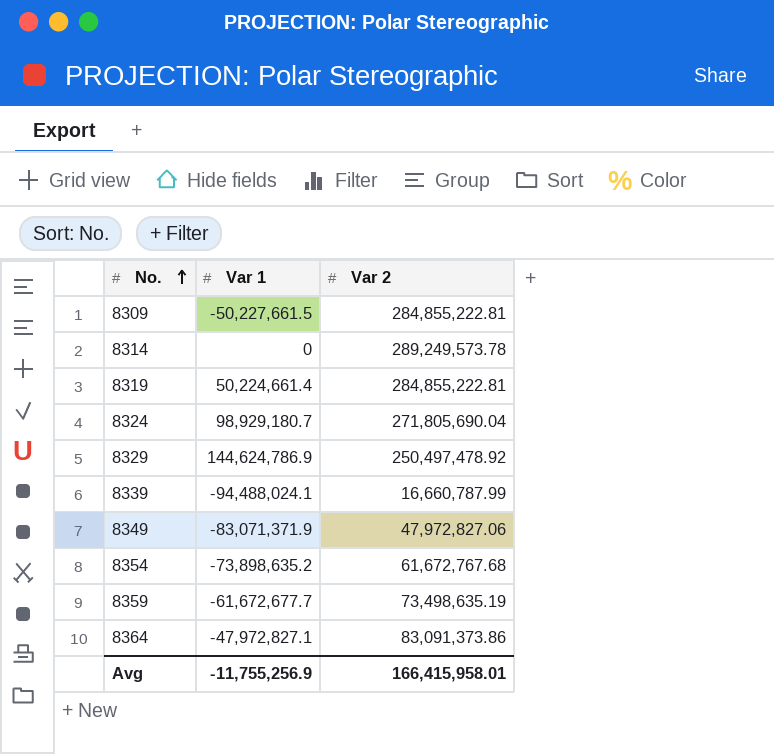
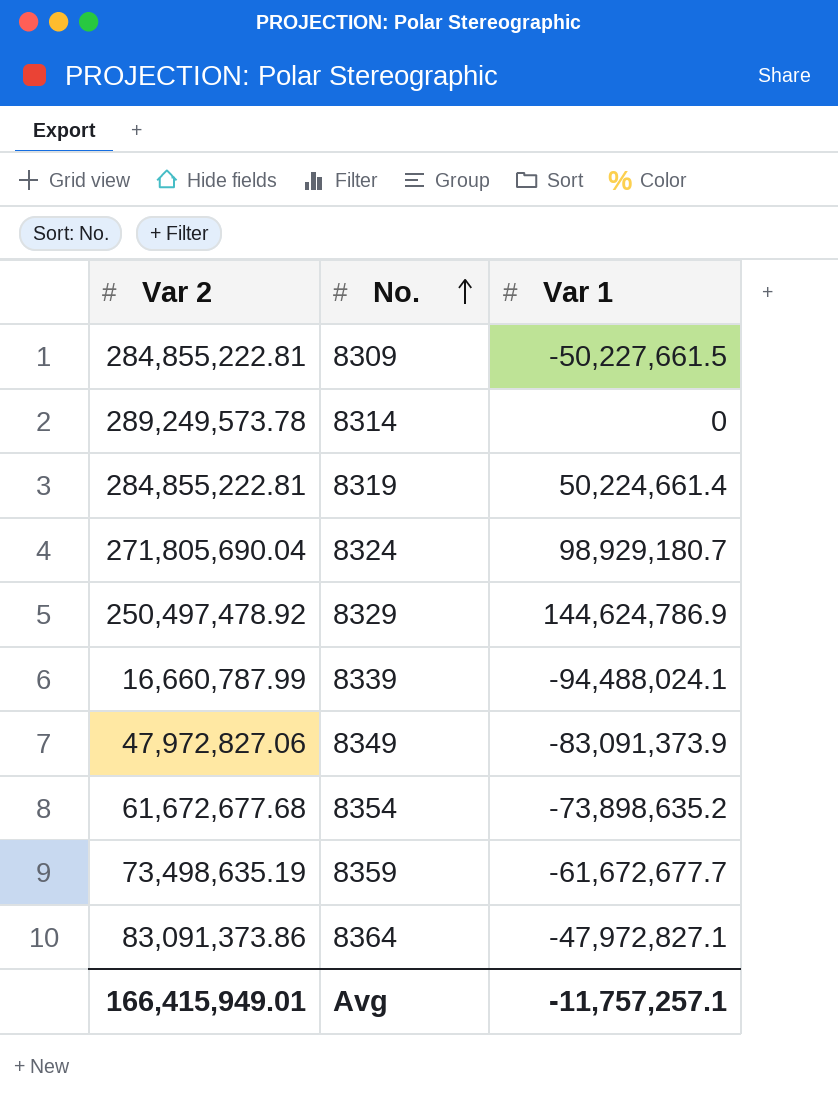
column Var 2 | position: 3 -> 1
8349 | Var 1: -83,071,371.9 -> -83,091,373.9
8354 | Var 2: 61,672,767.68 -> 61,672,677.68
Avg | Var 2: 166,415,958.01 -> 166,415,949.01
Avg | Var 1: -11,755,256.9 -> -11,757,257.1

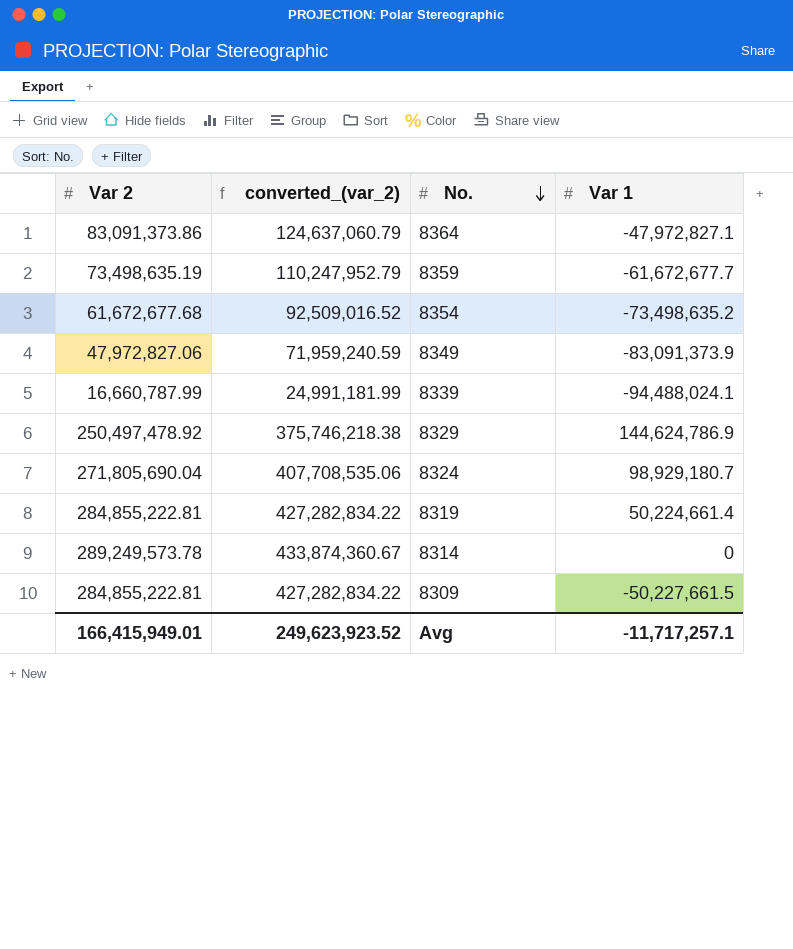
row order: No. ascending -> No. descending
column converted_(var_2) | formula: none -> [Var 2] * 1.5
8354 | Var 1: -73,898,635.2 -> -73,498,635.2
Avg | Var 1: -11,757,257.1 -> -11,717,257.1

